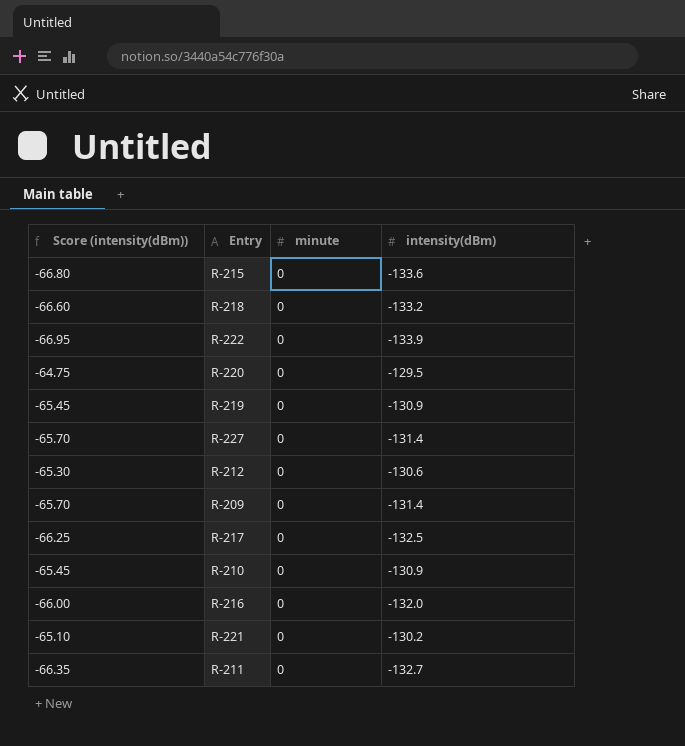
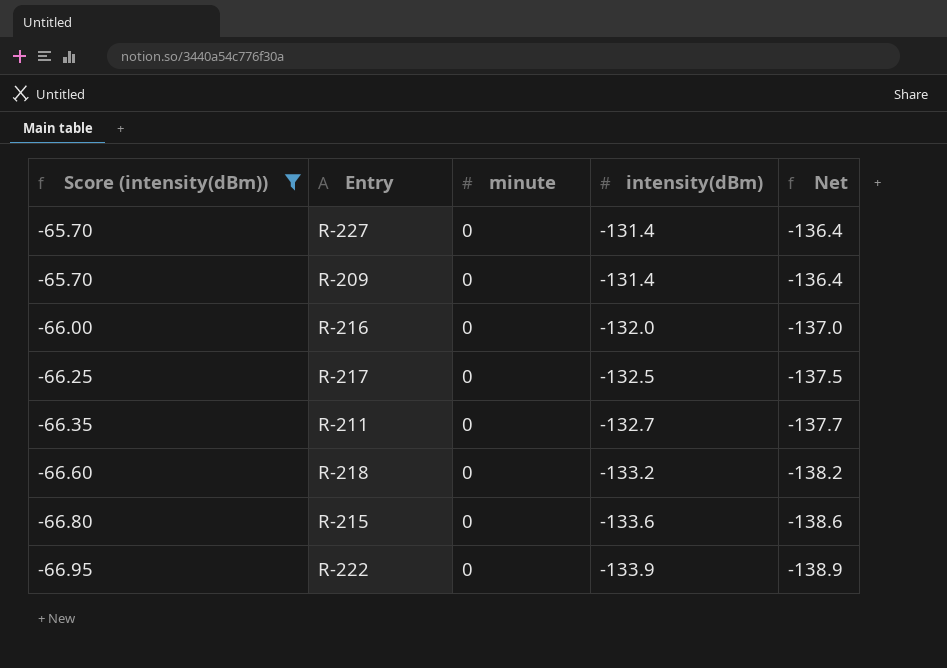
filter: none -> Score (intensity(dBm)) <= -65.70
row order: none -> Score (intensity(dBm)) descending
column Net | formula: none -> [intensity(dBm)] - 5

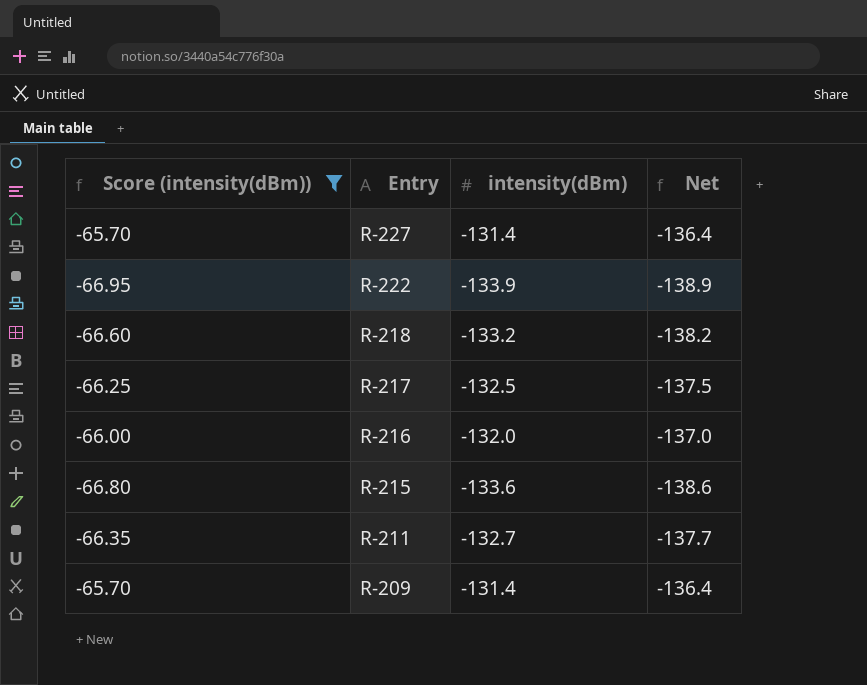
row order: Score (intensity(dBm)) descending -> Entry descending
column minute | position: 3 -> none

